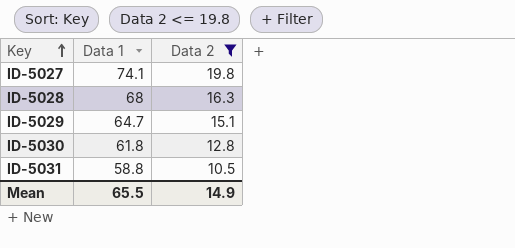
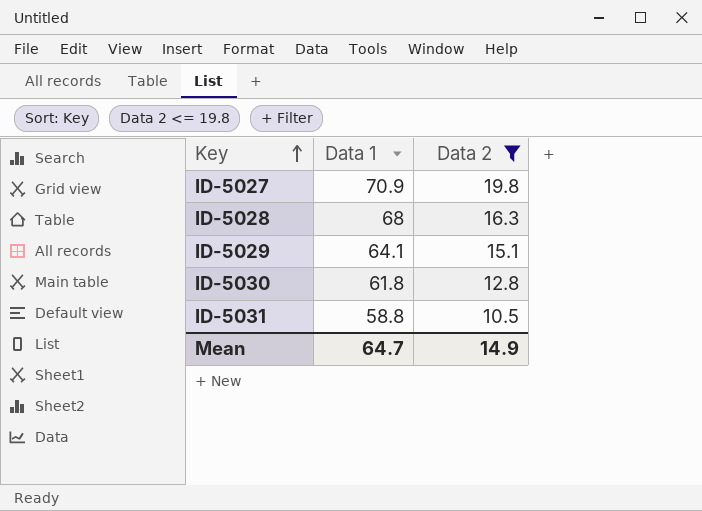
ID-5027 | Data 1: 74.1 -> 70.9
ID-5029 | Data 1: 64.7 -> 64.1
Mean | Data 1: 65.5 -> 64.7

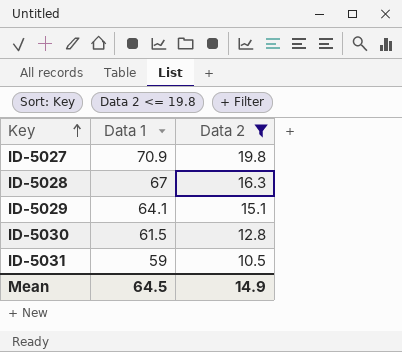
ID-5028 | Data 1: 68 -> 67
ID-5030 | Data 1: 61.8 -> 61.5
ID-5031 | Data 1: 58.8 -> 59
Mean | Data 1: 64.7 -> 64.5

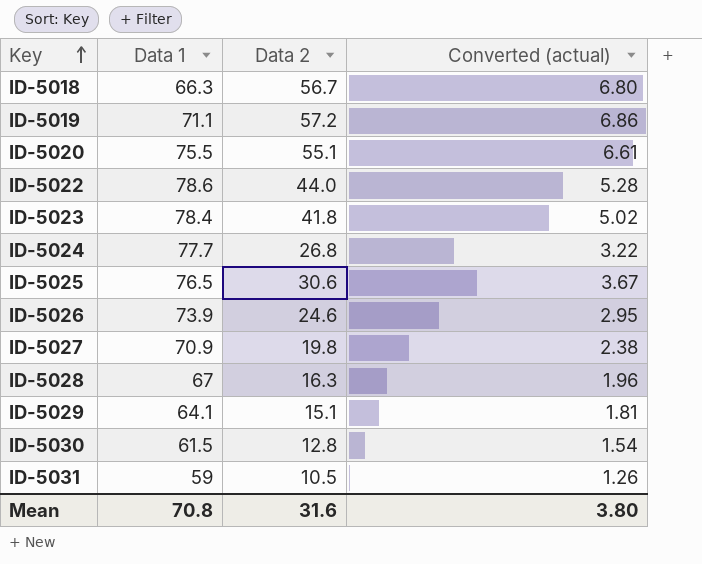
filter: Data 2 <= 19.8 -> none
column Converted (actual) | formula: none -> [Data 2] * 0.12
Mean | Data 1: 64.5 -> 70.8
Mean | Data 2: 14.9 -> 31.6

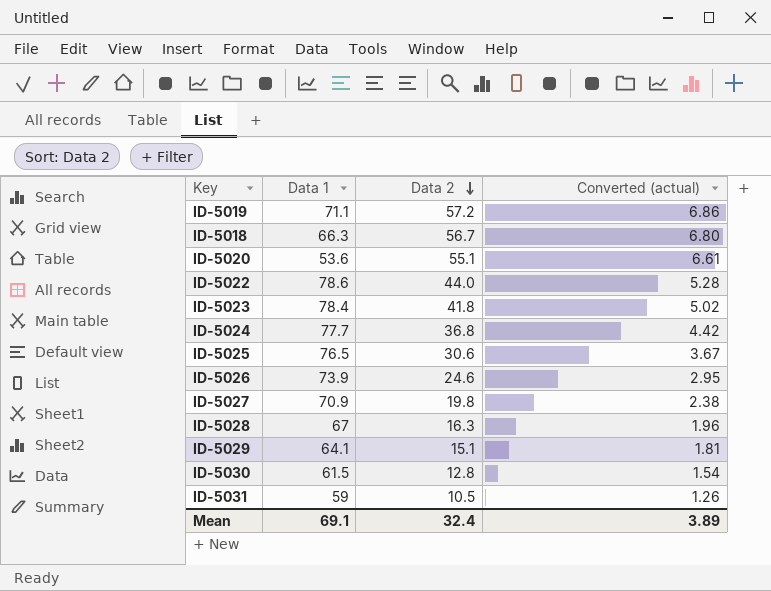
row order: Key ascending -> Data 2 descending
ID-5020 | Data 1: 75.5 -> 53.6
ID-5024 | Data 2: 26.8 -> 36.8
ID-5024 | Converted (actual): 3.22 -> 4.42
Mean | Data 1: 70.8 -> 69.1
Mean | Data 2: 31.6 -> 32.4
Mean | Converted (actual): 3.80 -> 3.89

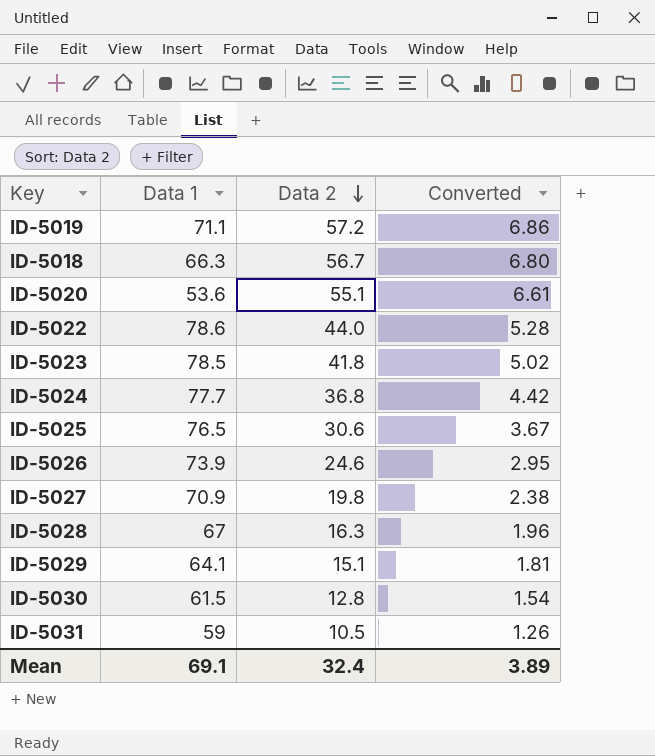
column name: Converted (actual) -> Converted
ID-5023 | Data 1: 78.4 -> 78.5

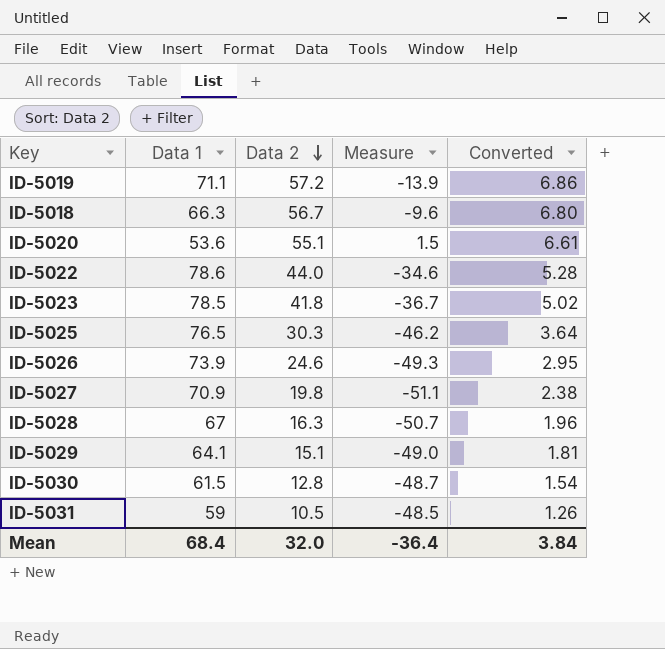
column Measure | formula: none -> [Data 2] - [Data 1]
row ID-5024: 77.7 | 36.8 | 4.42 -> none
ID-5025 | Data 2: 30.6 -> 30.3
ID-5025 | Converted: 3.67 -> 3.64
Mean | Data 1: 69.1 -> 68.4
Mean | Data 2: 32.4 -> 32.0
Mean | Converted: 3.89 -> 3.84

